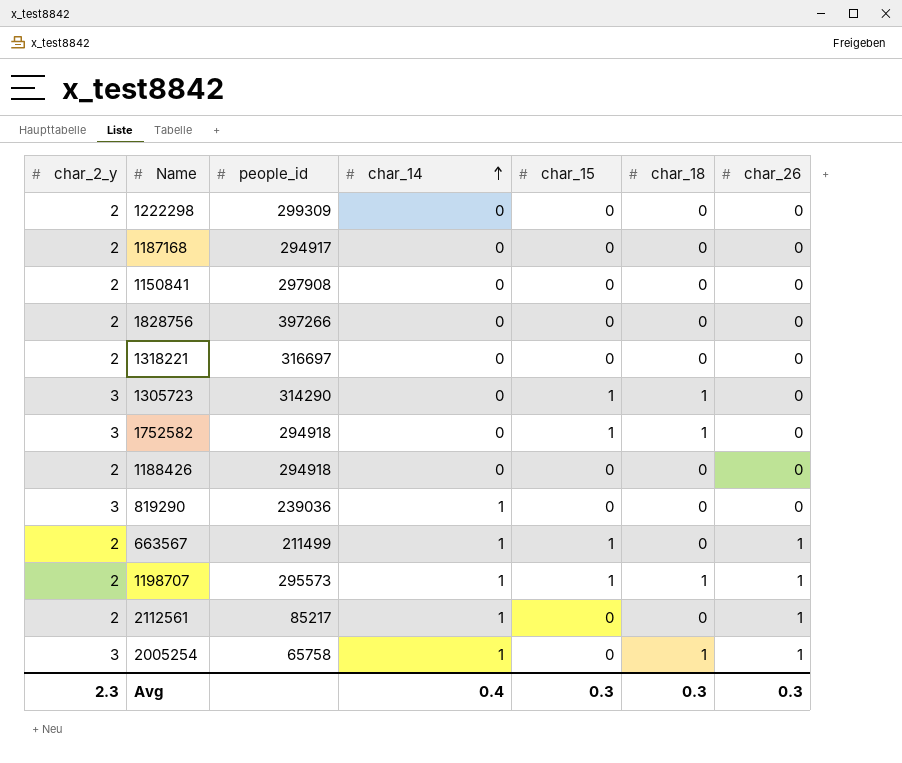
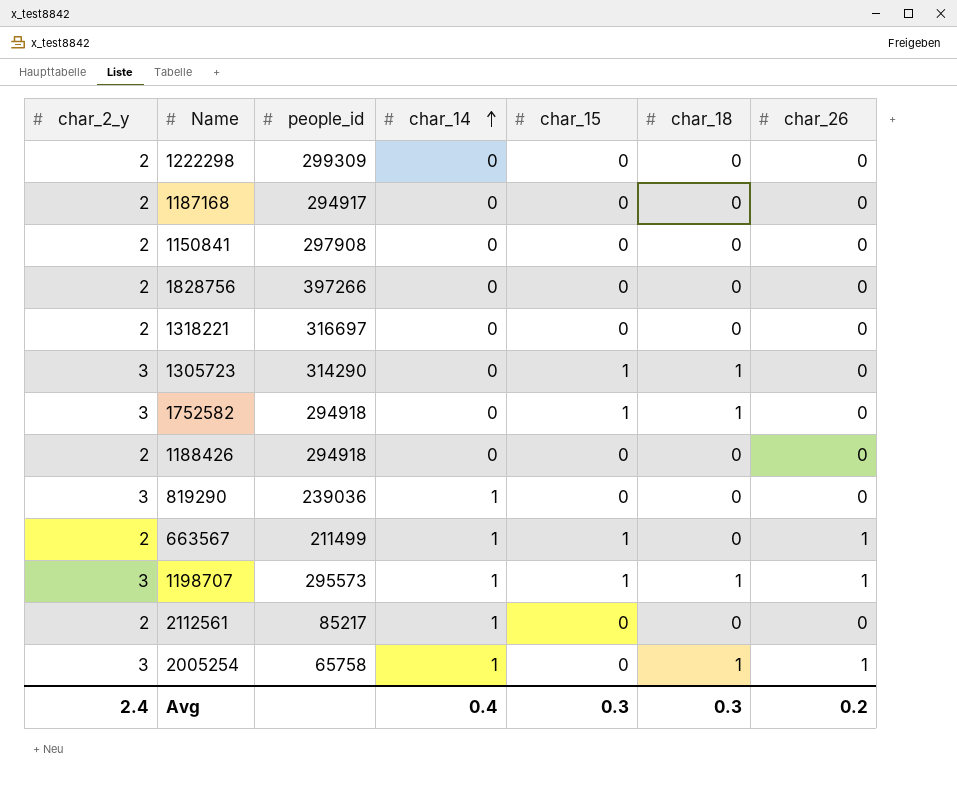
1198707 | char_2_y: 2 -> 3
2112561 | char_26: 1 -> 0
Avg | char_2_y: 2.3 -> 2.4
Avg | char_26: 0.3 -> 0.2

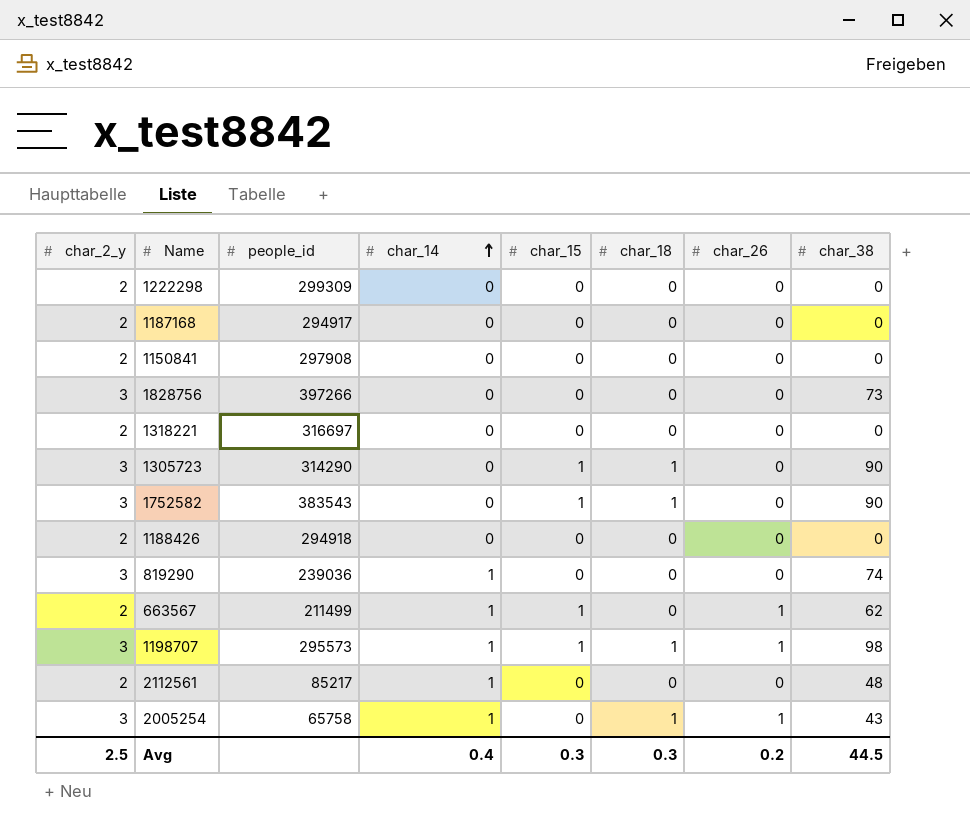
column char_38 | position: none -> 8
1828756 | char_2_y: 2 -> 3
1752582 | people_id: 294918 -> 383543
Avg | char_2_y: 2.4 -> 2.5

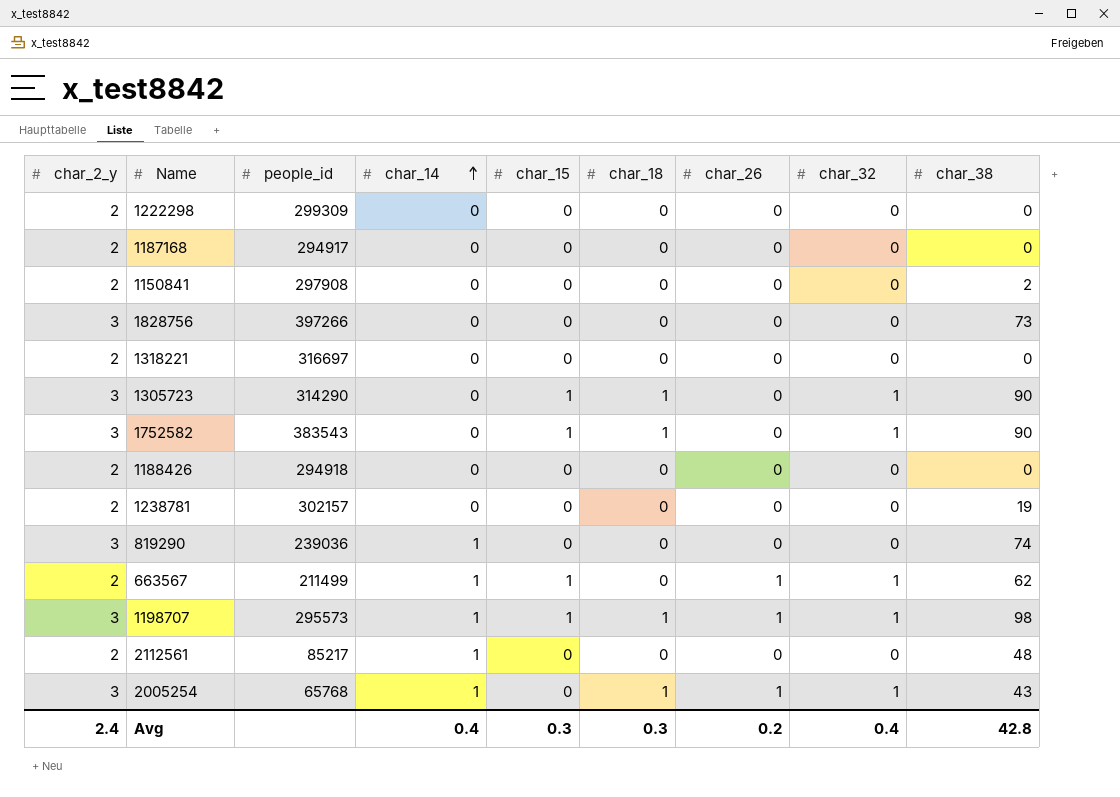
column char_32 | position: none -> 8
1150841 | char_38: 0 -> 2
row 1238781: none -> 2 | 302157 | 0 | 0 | 0 | 0 | 0 | 19
2005254 | people_id: 65758 -> 65768
Avg | char_2_y: 2.5 -> 2.4
Avg | char_38: 44.5 -> 42.8

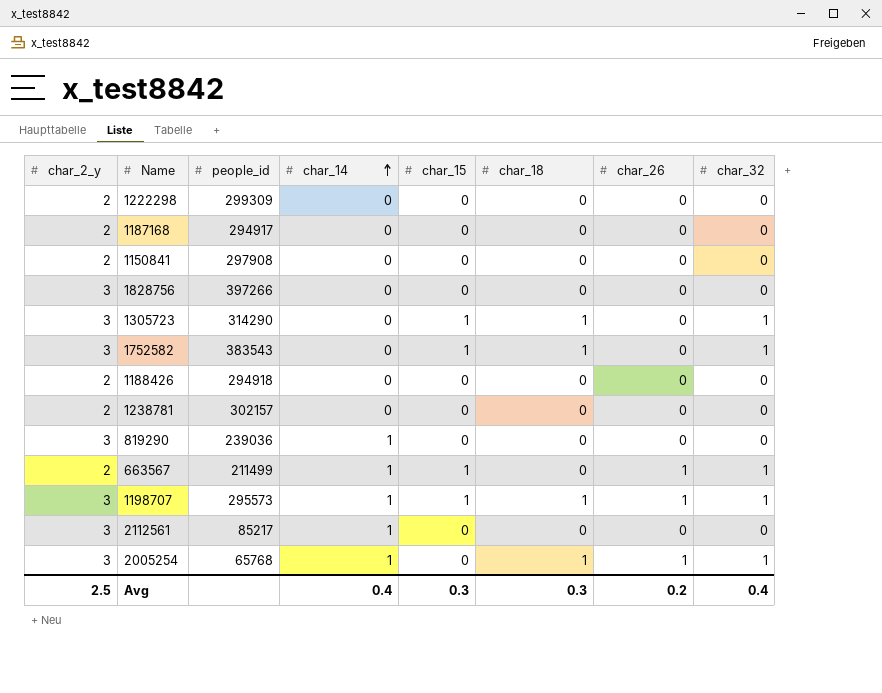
column char_38 | position: 9 -> none
row 1318221: 2 | 316697 | 0 | 0 | 0 | 0 | 0 | 0 -> none
2112561 | char_2_y: 2 -> 3
Avg | char_2_y: 2.4 -> 2.5

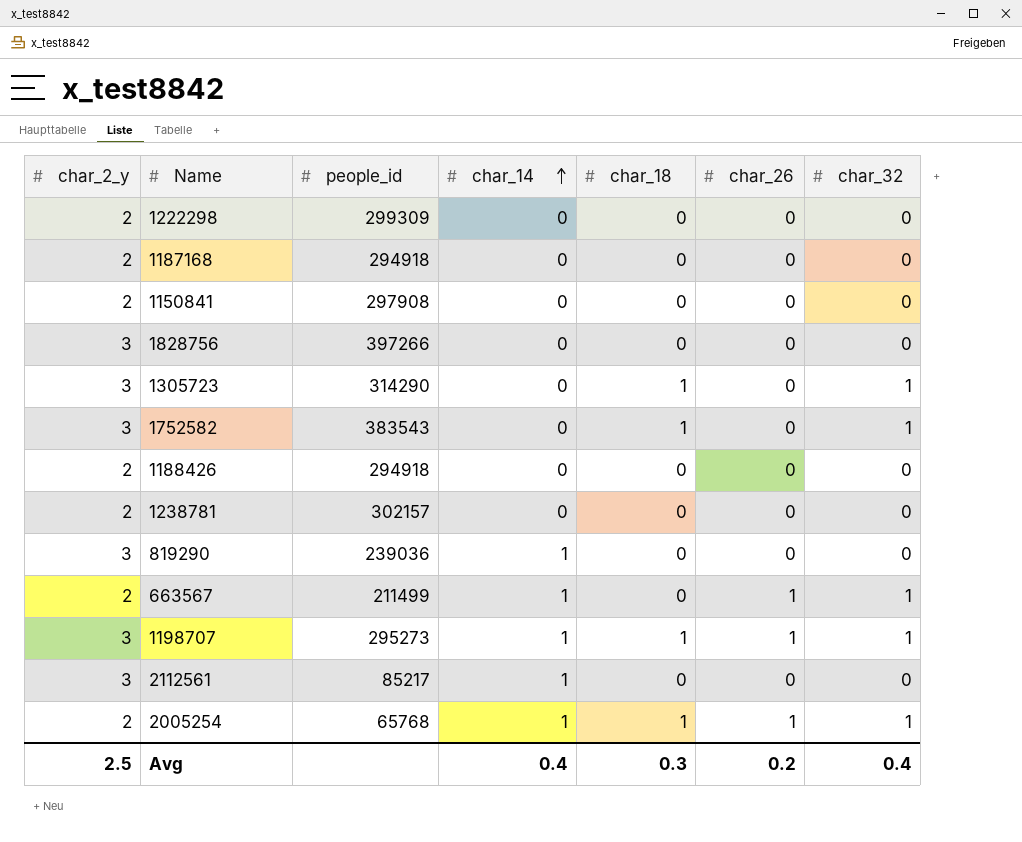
column char_15 | position: 5 -> none
1187168 | people_id: 294917 -> 294918
1198707 | people_id: 295573 -> 295273
2005254 | char_2_y: 3 -> 2

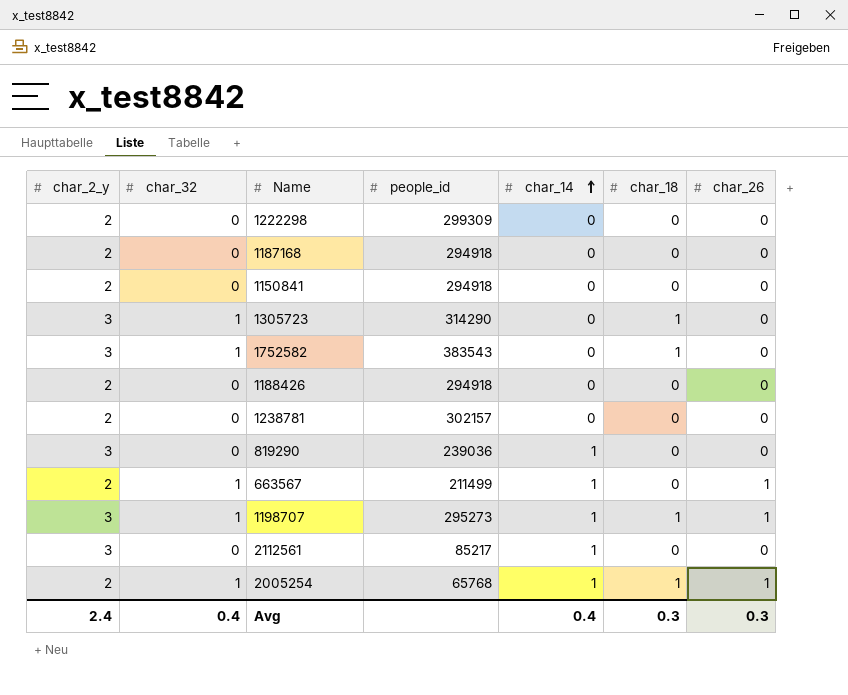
column char_32 | position: 7 -> 2
row 1828756: 3 | 397266 | 0 | 0 | 0 | 0 -> none
1150841 | people_id: 297908 -> 294918
Avg | char_2_y: 2.5 -> 2.4
Avg | char_26: 0.2 -> 0.3

